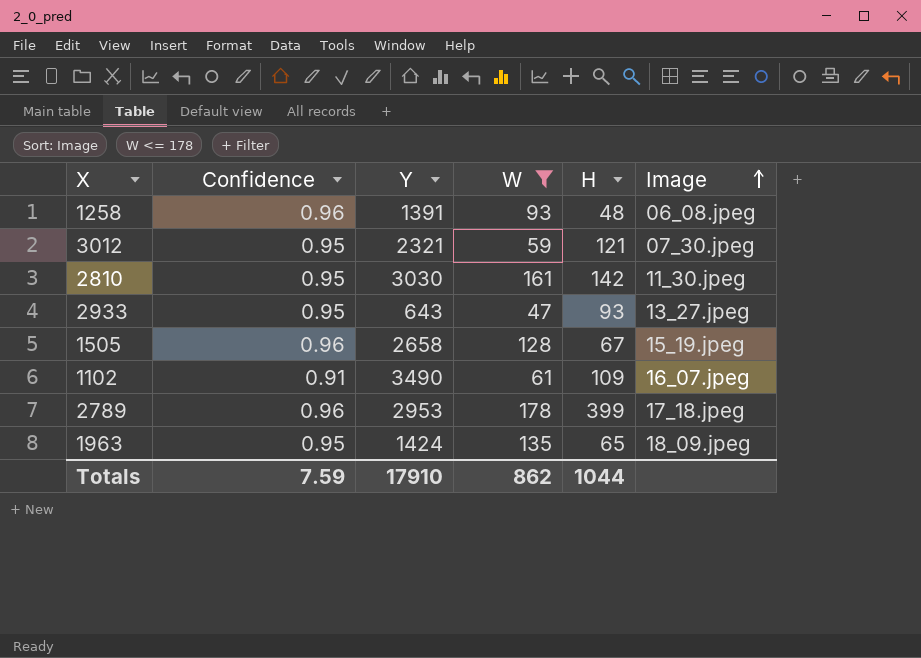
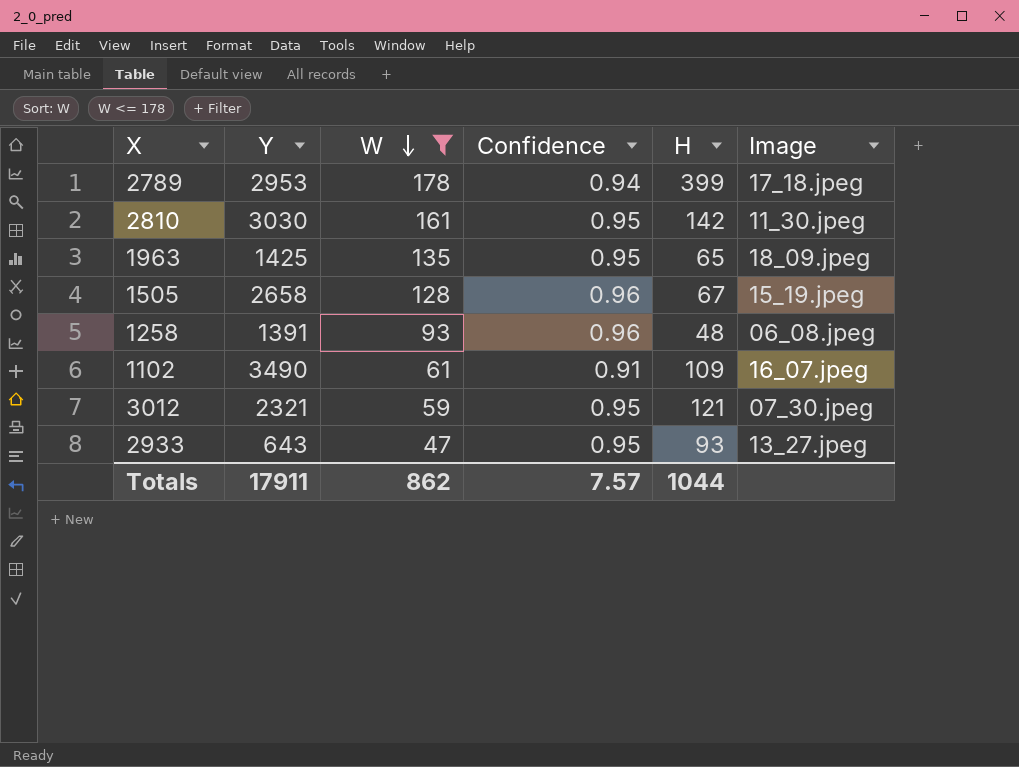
row order: Image ascending -> W descending
column Confidence | position: 2 -> 4
2789 | Confidence: 0.96 -> 0.94
1963 | Y: 1424 -> 1425
Totals | Y: 17910 -> 17911
Totals | Confidence: 7.59 -> 7.57

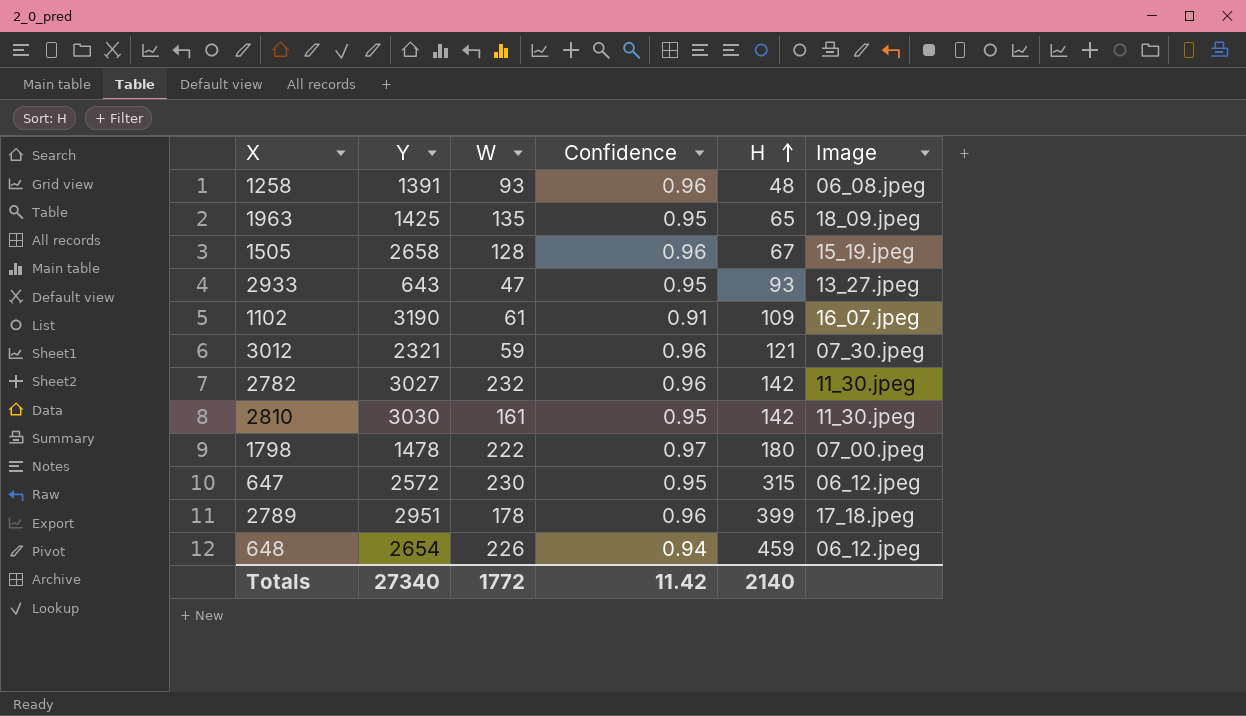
filter: W <= 178 -> none
row order: W descending -> H ascending
1102 | Y: 3490 -> 3190
3012 | Confidence: 0.95 -> 0.96
2789 | Y: 2953 -> 2951
2789 | Confidence: 0.94 -> 0.96
Totals | Y: 17911 -> 27340
Totals | W: 862 -> 1772
Totals | Confidence: 7.57 -> 11.42
Totals | H: 1044 -> 2140

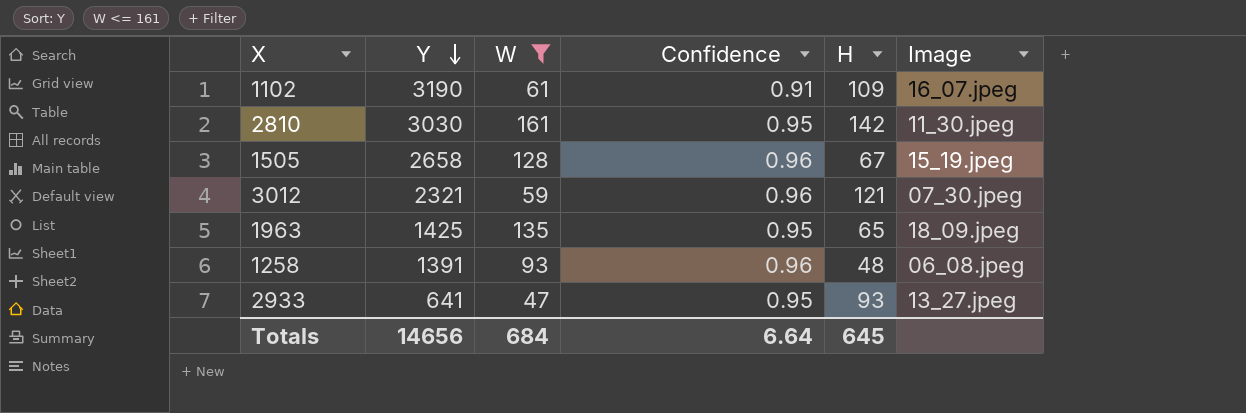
filter: none -> W <= 161
row order: H ascending -> Y descending
2933 | Y: 643 -> 641
Totals | Y: 27340 -> 14656
Totals | W: 1772 -> 684
Totals | Confidence: 11.42 -> 6.64
Totals | H: 2140 -> 645

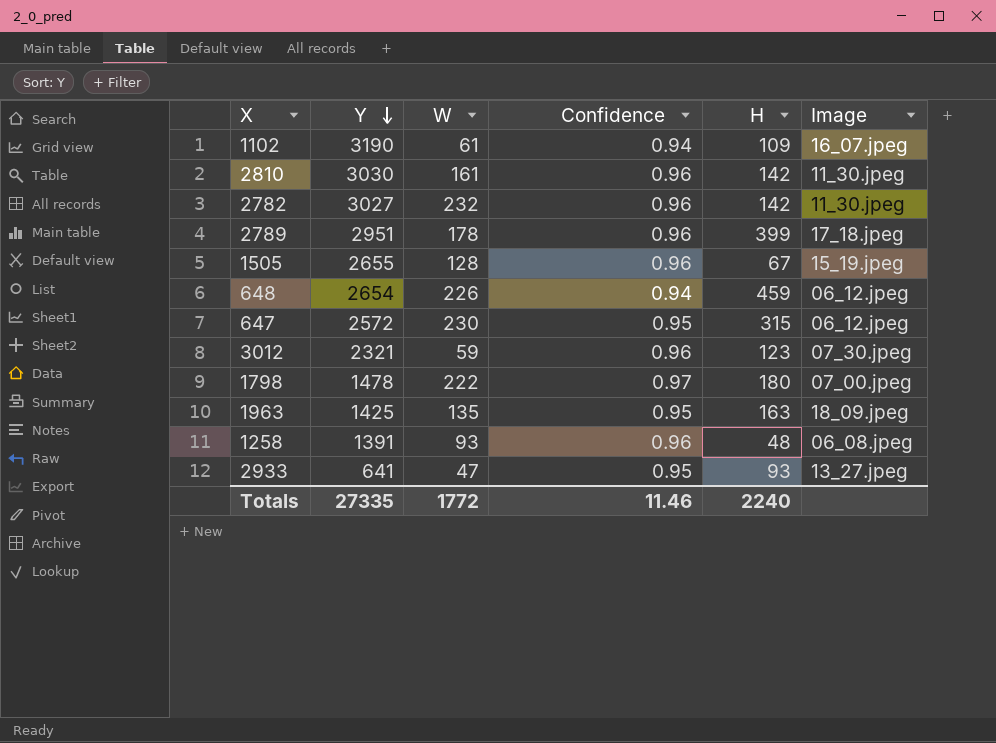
filter: W <= 161 -> none
1102 | Confidence: 0.91 -> 0.94
2810 | Confidence: 0.95 -> 0.96
1505 | Y: 2658 -> 2655
3012 | H: 121 -> 123
1963 | H: 65 -> 163
Totals | Y: 14656 -> 27335
Totals | W: 684 -> 1772
Totals | Confidence: 6.64 -> 11.46
Totals | H: 645 -> 2240

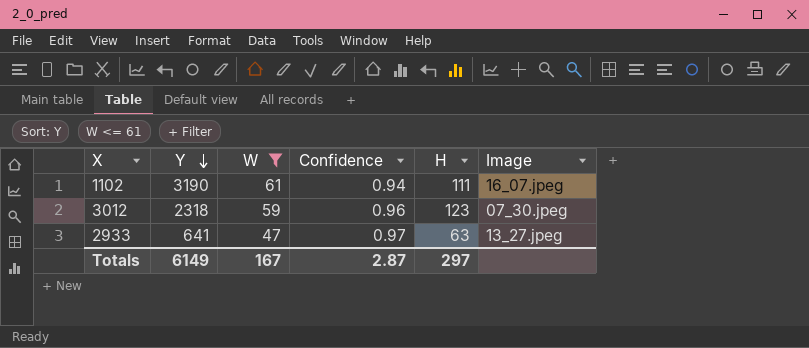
filter: none -> W <= 61
1102 | H: 109 -> 111
3012 | Y: 2321 -> 2318
2933 | Confidence: 0.95 -> 0.97
2933 | H: 93 -> 63
Totals | Y: 27335 -> 6149
Totals | W: 1772 -> 167
Totals | Confidence: 11.46 -> 2.87
Totals | H: 2240 -> 297

